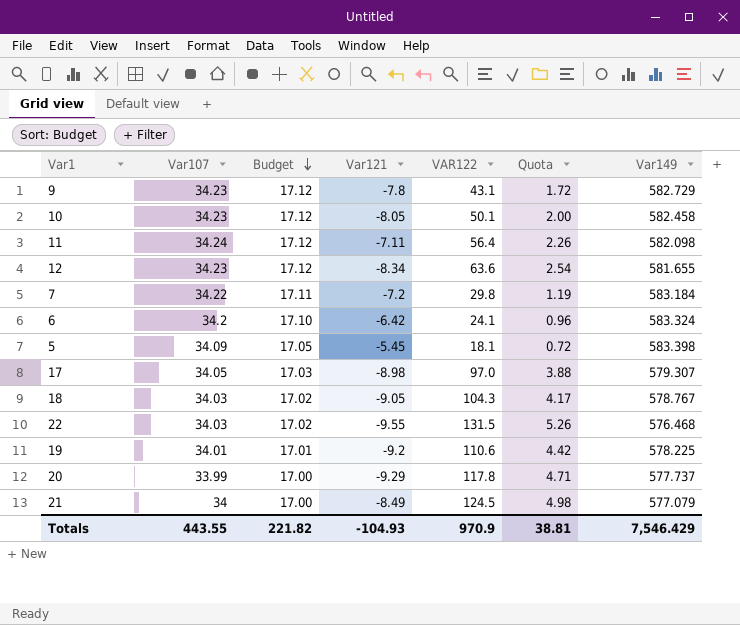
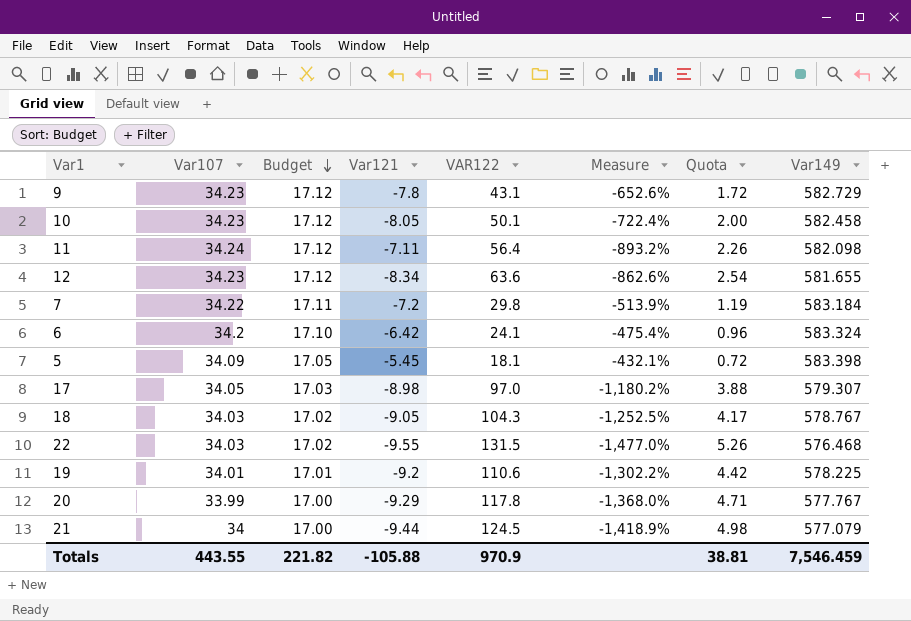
column Measure | formula: none -> ([VAR122] - [Var121]) / [Var121]
20 | Var149: 577.737 -> 577.767
21 | Var121: -8.49 -> -9.44
Totals | Var121: -104.93 -> -105.88
Totals | Var149: 7,546.429 -> 7,546.459

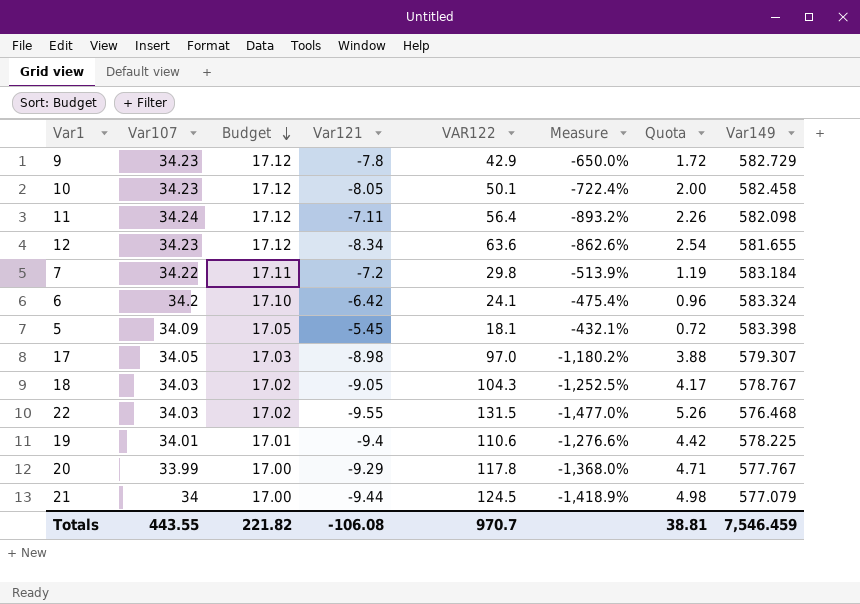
9 | VAR122: 43.1 -> 42.9
9 | Measure: -652.6% -> -650.0%
19 | Var121: -9.2 -> -9.4
19 | Measure: -1,302.2% -> -1,276.6%
Totals | Var121: -105.88 -> -106.08
Totals | VAR122: 970.9 -> 970.7

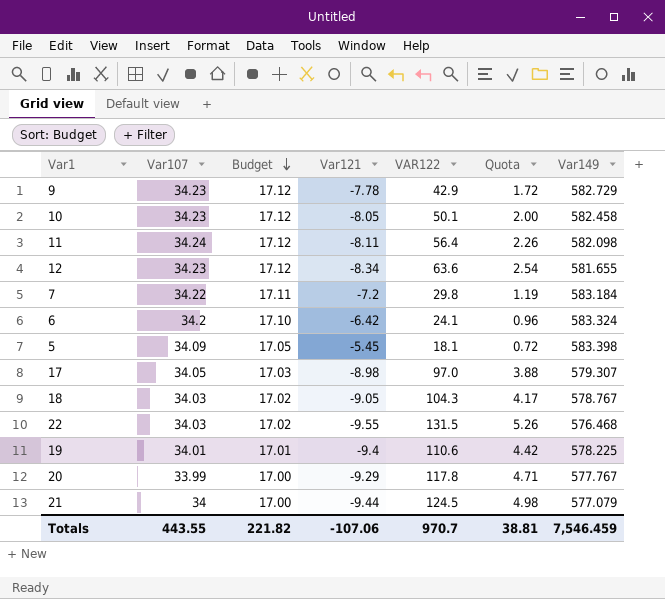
column Measure | formula: ([VAR122] - [Var121]) / [Var121] -> none
9 | Var121: -7.8 -> -7.78
11 | Var121: -7.11 -> -8.11
Totals | Var121: -106.08 -> -107.06

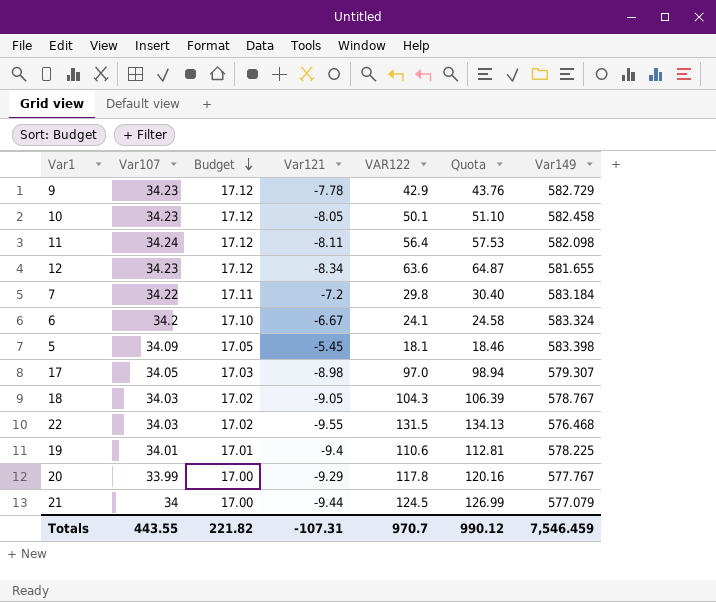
column Quota | formula: [VAR122] * 0.04 -> [VAR122] * 1.02
6 | Var121: -6.42 -> -6.67
Totals | Var121: -107.06 -> -107.31
Totals | Quota: 38.81 -> 990.12

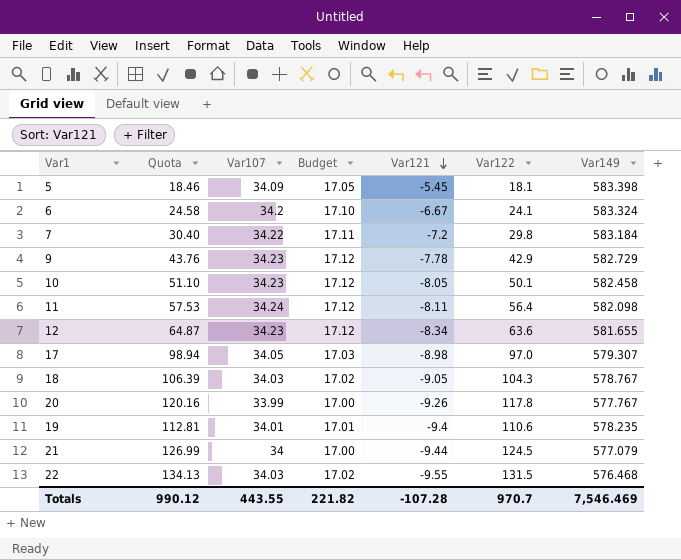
row order: Budget descending -> Var121 descending
column Quota | position: 6 -> 2
column name: VAR122 -> Var122
20 | Var121: -9.29 -> -9.26
19 | Var149: 578.225 -> 578.235
Totals | Var121: -107.31 -> -107.28
Totals | Var149: 7,546.459 -> 7,546.469

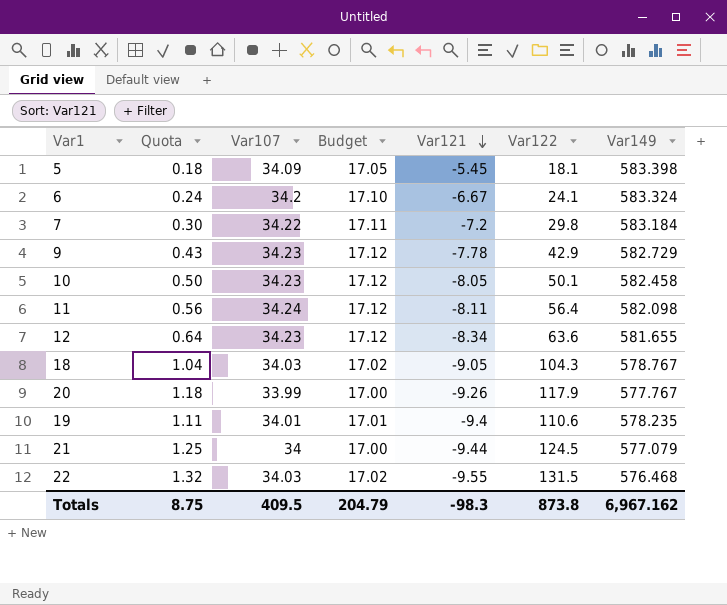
column Quota | formula: [Var122] * 1.02 -> [Var122] * 0.01
row 17: 98.94 | 34.05 | 17.03 | -8.98 | 97.0 | 579.307 -> none
20 | Var122: 117.8 -> 117.9
Totals | Quota: 990.12 -> 8.75
Totals | Var107: 443.55 -> 409.5
Totals | Budget: 221.82 -> 204.79
Totals | Var121: -107.28 -> -98.3
Totals | Var122: 970.7 -> 873.8
Totals | Var149: 7,546.469 -> 6,967.162

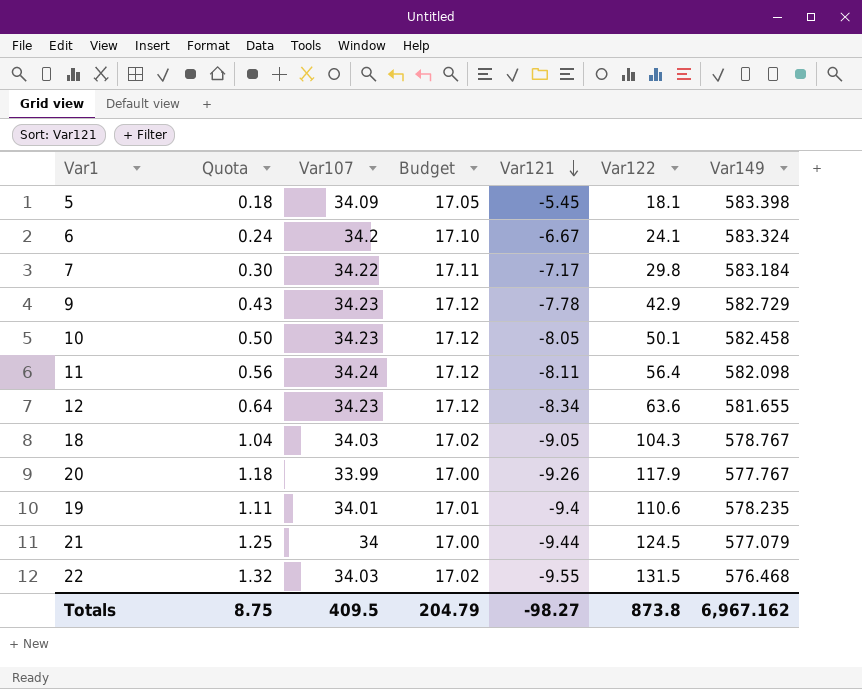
7 | Var121: -7.2 -> -7.17
Totals | Var121: -98.3 -> -98.27

